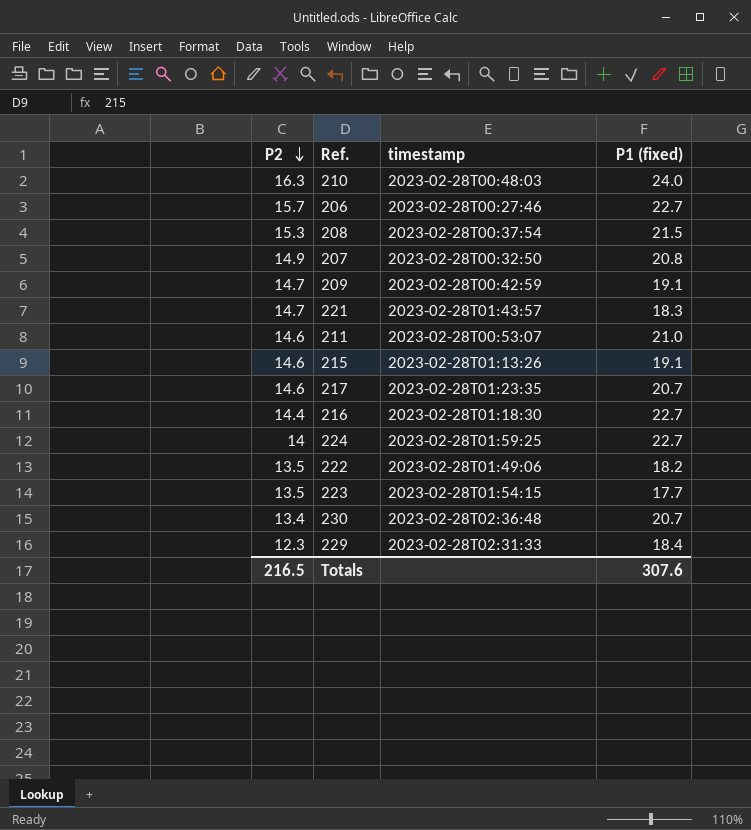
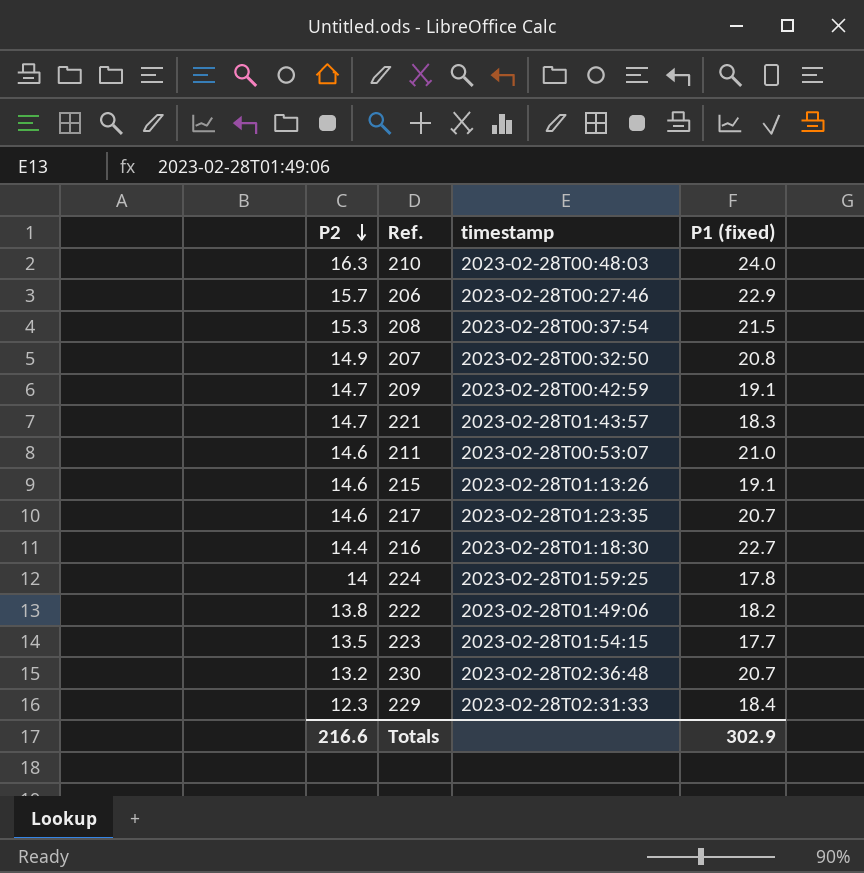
206 | P1 (fixed): 22.7 -> 22.9
224 | P1 (fixed): 22.7 -> 17.8
222 | P2: 13.5 -> 13.8
230 | P2: 13.4 -> 13.2
Totals | P2: 216.5 -> 216.6
Totals | P1 (fixed): 307.6 -> 302.9

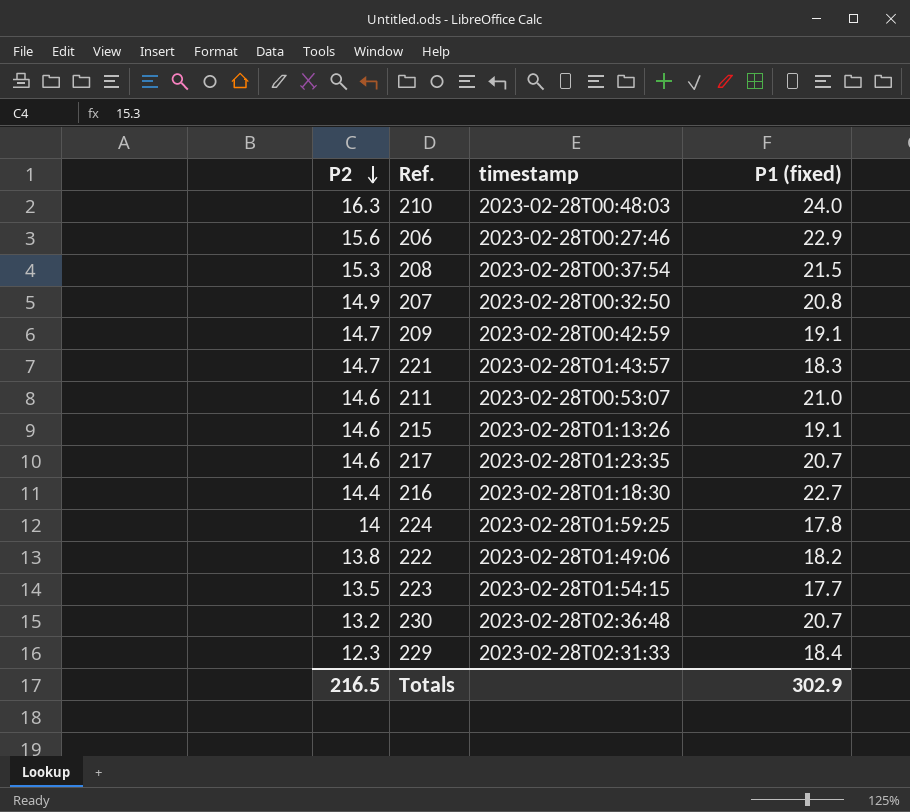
206 | P2: 15.7 -> 15.6
Totals | P2: 216.6 -> 216.5

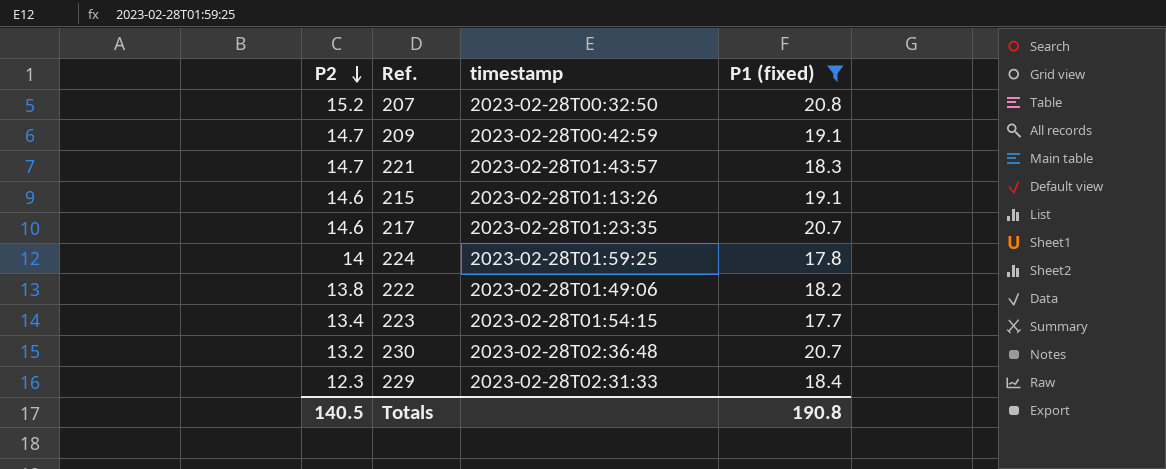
filter: none -> P1 (fixed) <= 20.8
207 | P2: 14.9 -> 15.2
223 | P2: 13.5 -> 13.4
Totals | P2: 216.5 -> 140.5
Totals | P1 (fixed): 302.9 -> 190.8

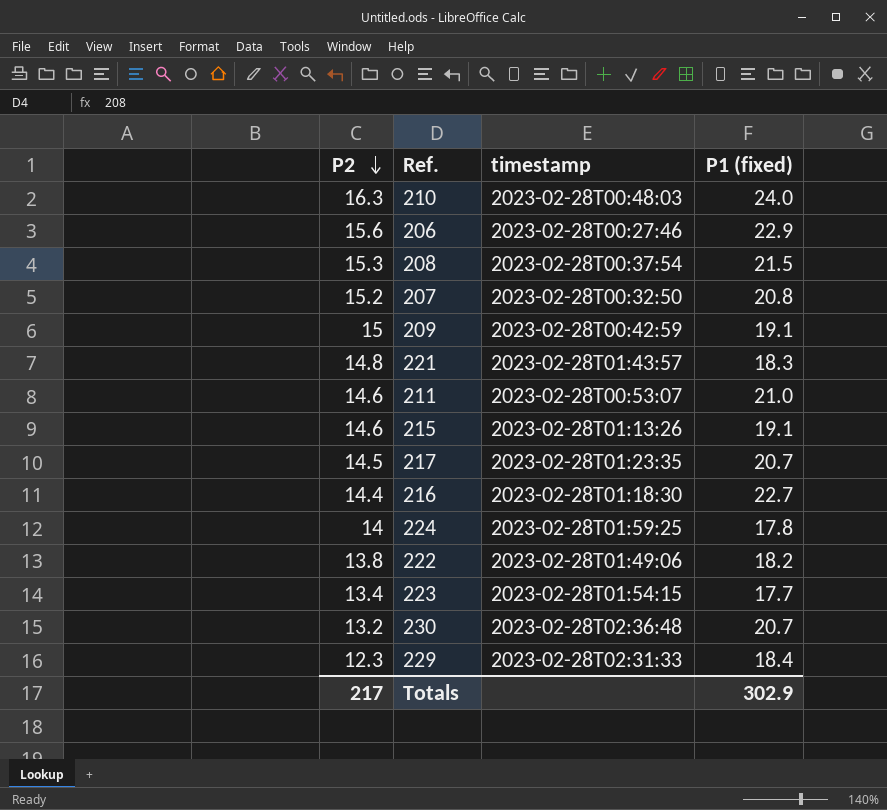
filter: P1 (fixed) <= 20.8 -> none
209 | P2: 14.7 -> 15
221 | P2: 14.7 -> 14.8
217 | P2: 14.6 -> 14.5
Totals | P2: 140.5 -> 217
Totals | P1 (fixed): 190.8 -> 302.9

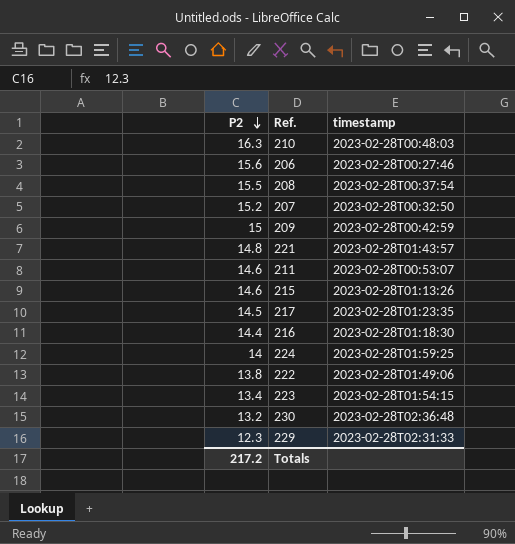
column P1 (fixed) | position: 4 -> none
208 | P2: 15.3 -> 15.5
Totals | P2: 217 -> 217.2

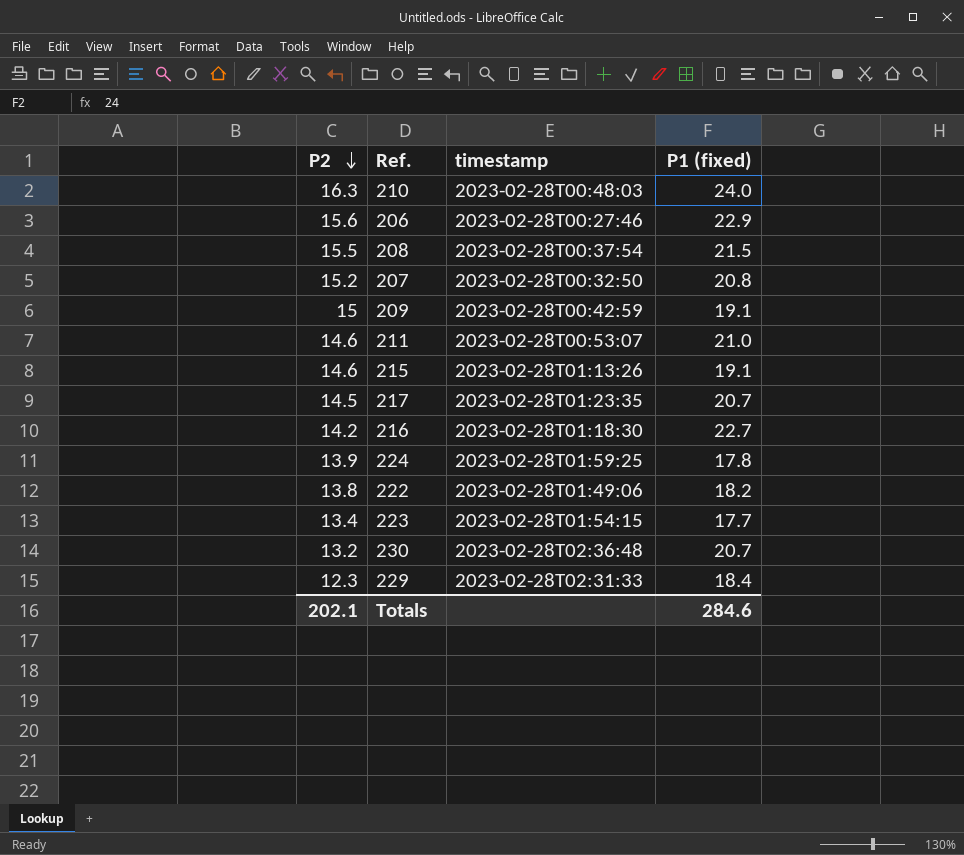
column P1 (fixed) | position: none -> 4
row 221: 14.8 | 2023-02-28T01:43:57 -> none
216 | P2: 14.4 -> 14.2
224 | P2: 14 -> 13.9
Totals | P2: 217.2 -> 202.1

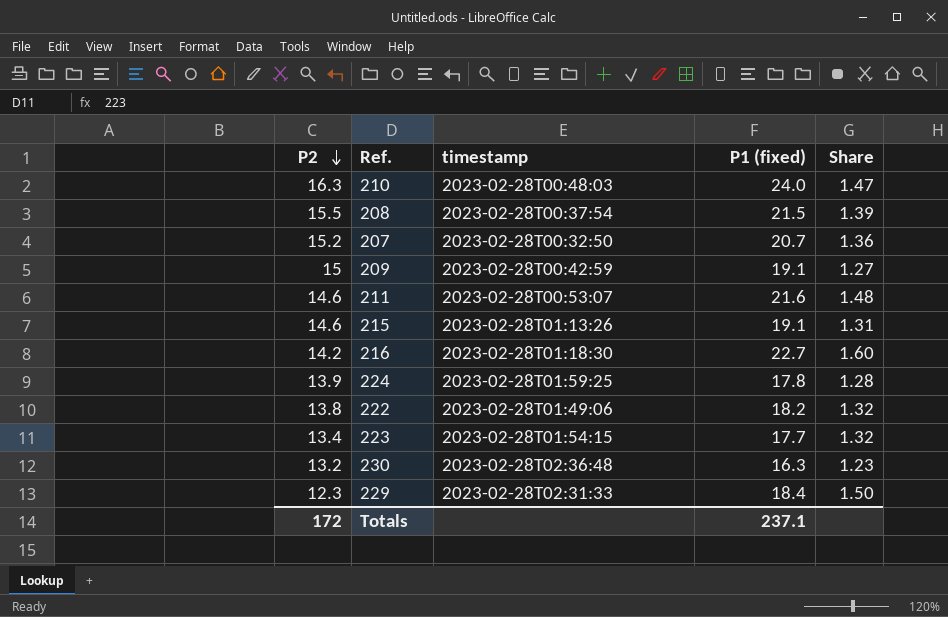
column Share | formula: none -> [P1 (fixed)] / [P2]
row 206: 15.6 | 2023-02-28T00:27:46 | 22.9 -> none
row 217: 14.5 | 2023-02-28T01:23:35 | 20.7 -> none
207 | P1 (fixed): 20.8 -> 20.7
211 | P1 (fixed): 21.0 -> 21.6
230 | P1 (fixed): 20.7 -> 16.3
Totals | P2: 202.1 -> 172
Totals | P1 (fixed): 284.6 -> 237.1

